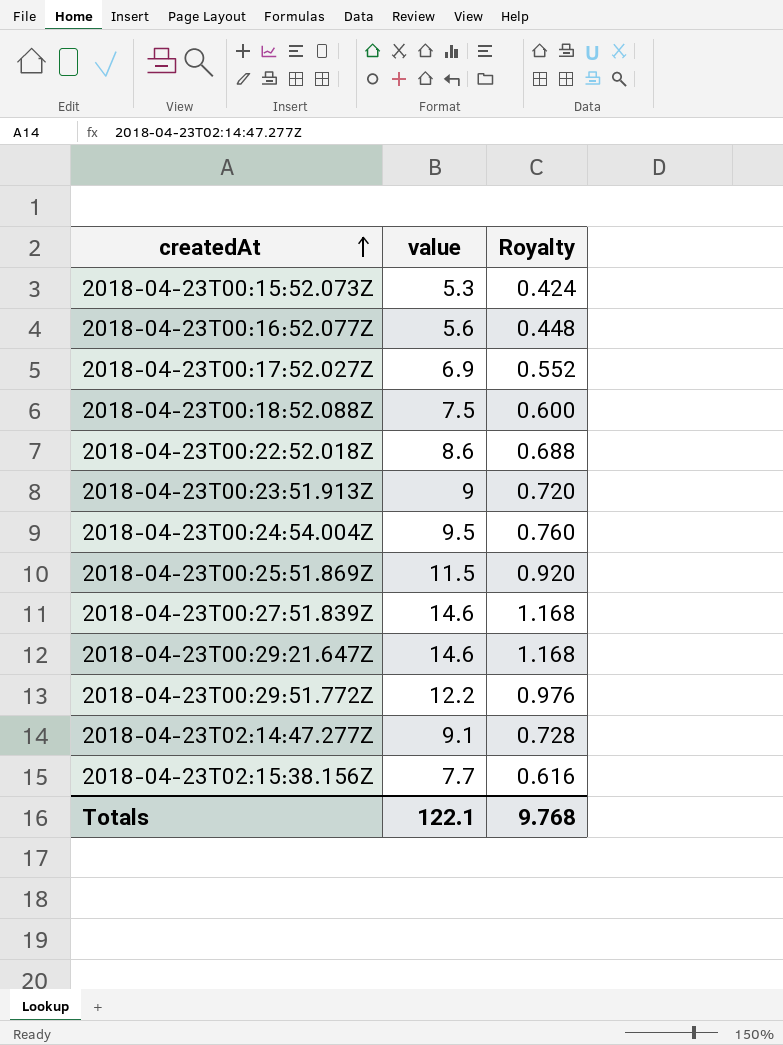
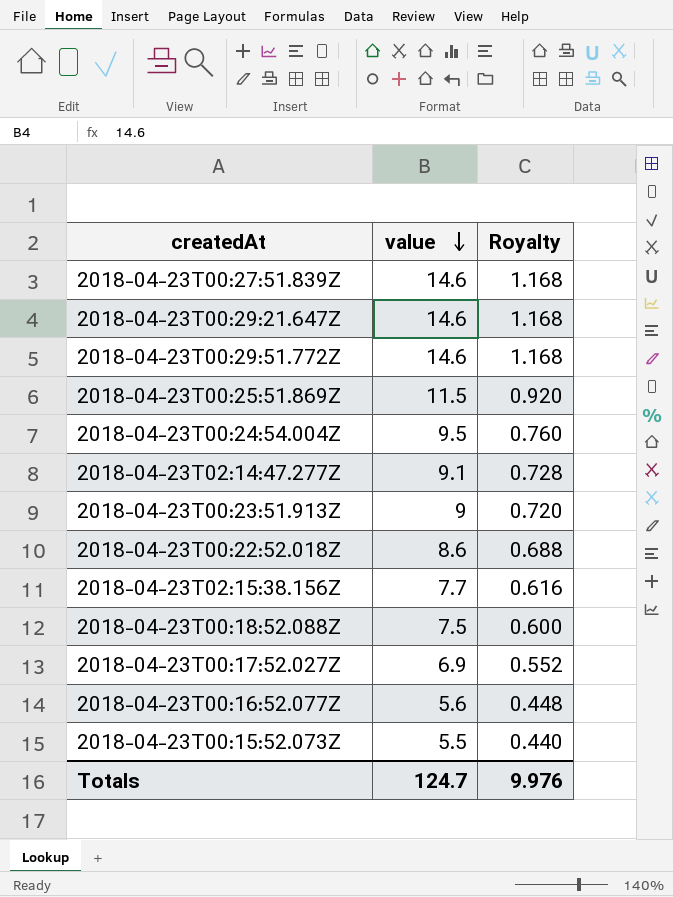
row order: createdAt ascending -> value descending
2018-04-23T00:29:51.772Z | value: 12.2 -> 14.6
2018-04-23T00:29:51.772Z | Royalty: 0.976 -> 1.168
2018-04-23T00:15:52.073Z | value: 5.3 -> 5.5
2018-04-23T00:15:52.073Z | Royalty: 0.424 -> 0.440
Totals | value: 122.1 -> 124.7
Totals | Royalty: 9.768 -> 9.976

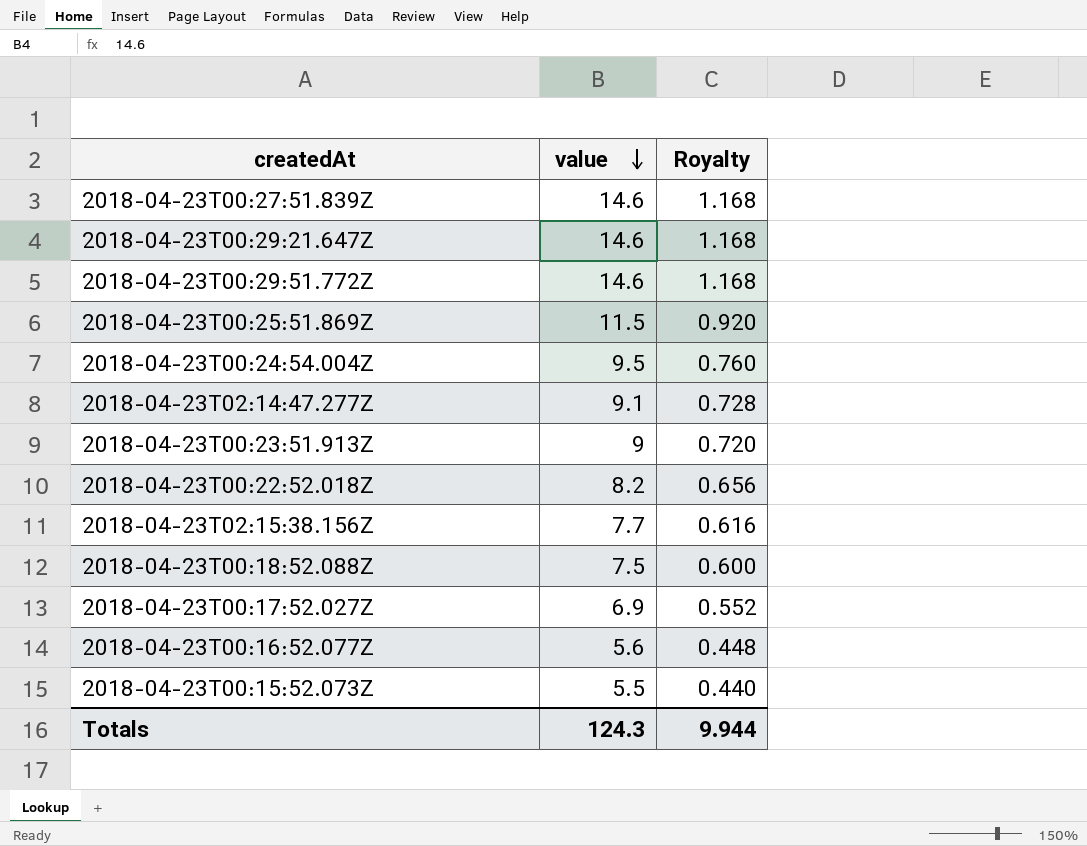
2018-04-23T00:22:52.018Z | value: 8.6 -> 8.2
2018-04-23T00:22:52.018Z | Royalty: 0.688 -> 0.656
Totals | value: 124.7 -> 124.3
Totals | Royalty: 9.976 -> 9.944

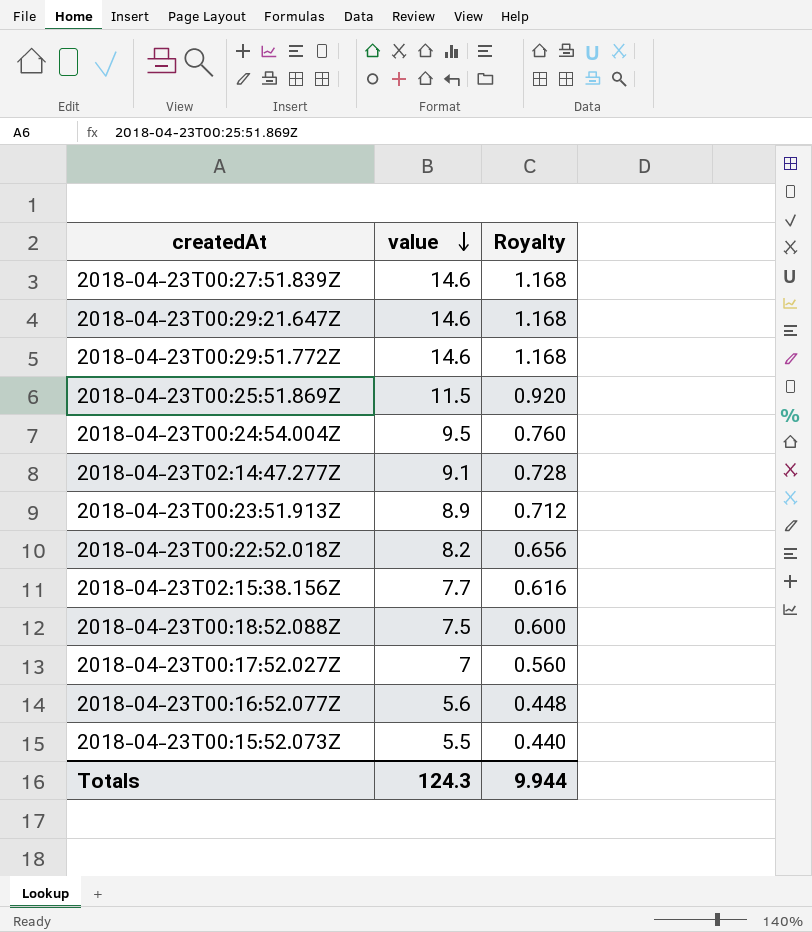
2018-04-23T00:23:51.913Z | value: 9 -> 8.9
2018-04-23T00:23:51.913Z | Royalty: 0.720 -> 0.712
2018-04-23T00:17:52.027Z | value: 6.9 -> 7
2018-04-23T00:17:52.027Z | Royalty: 0.552 -> 0.560

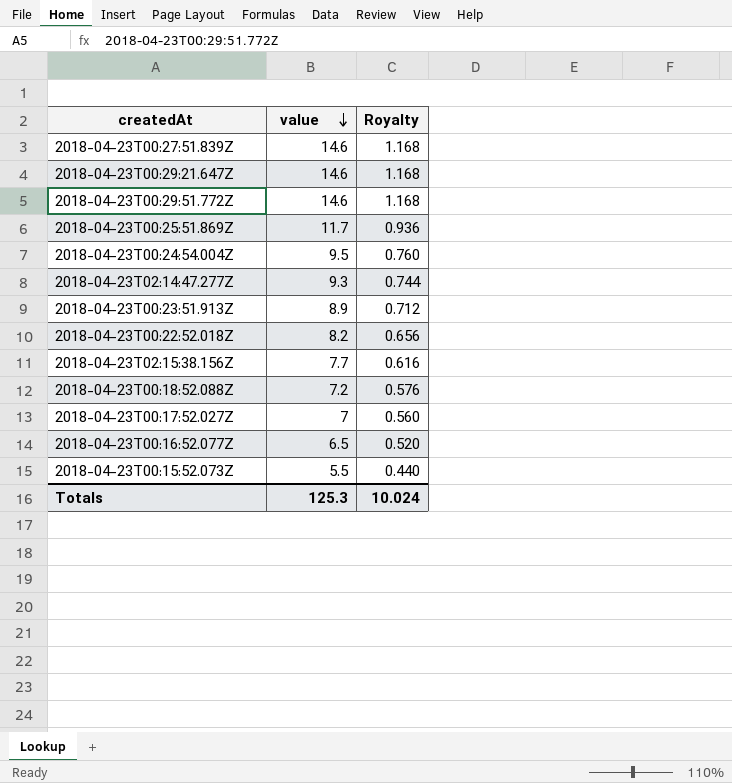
2018-04-23T00:25:51.869Z | value: 11.5 -> 11.7
2018-04-23T00:25:51.869Z | Royalty: 0.920 -> 0.936
2018-04-23T02:14:47.277Z | value: 9.1 -> 9.3
2018-04-23T02:14:47.277Z | Royalty: 0.728 -> 0.744
2018-04-23T00:18:52.088Z | value: 7.5 -> 7.2
2018-04-23T00:18:52.088Z | Royalty: 0.600 -> 0.576
2018-04-23T00:16:52.077Z | value: 5.6 -> 6.5
2018-04-23T00:16:52.077Z | Royalty: 0.448 -> 0.520
Totals | value: 124.3 -> 125.3
Totals | Royalty: 9.944 -> 10.024

